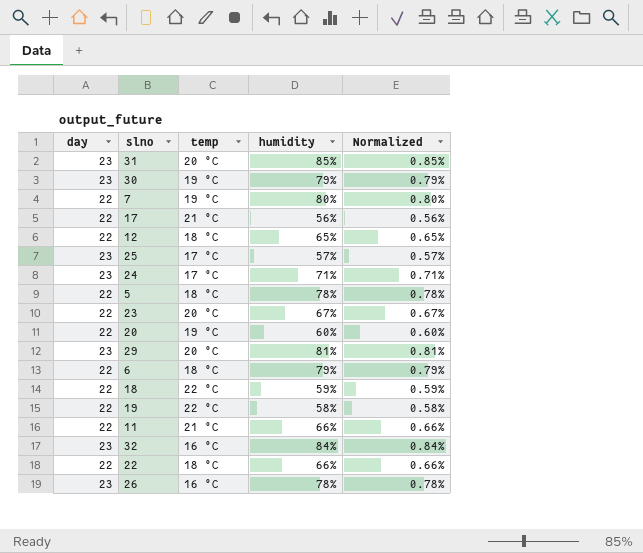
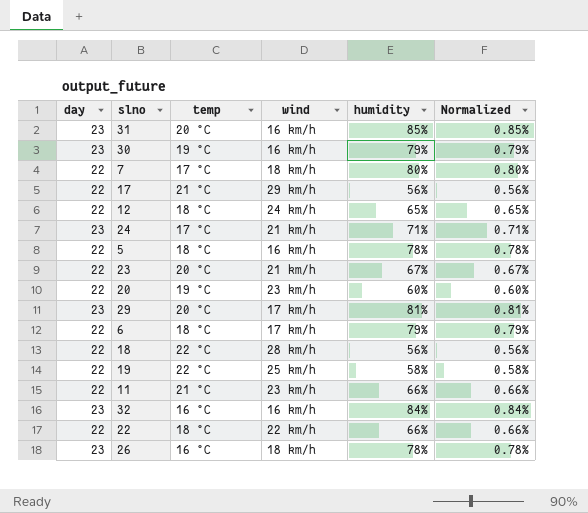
column wind | position: none -> 4
row 25: 23 | 17 °C | 57% | 0.57% -> none
7 | temp: 19 °C -> 17 °C
18 | humidity: 59% -> 56%
18 | Normalized: 0.59% -> 0.56%

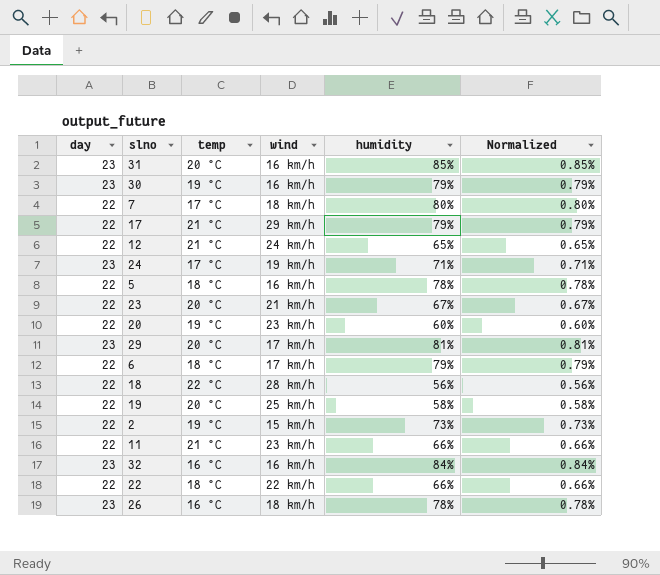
17 | humidity: 56% -> 79%
17 | Normalized: 0.56% -> 0.79%
12 | temp: 18 °C -> 21 °C
24 | wind: 21 km/h -> 19 km/h
19 | temp: 22 °C -> 20 °C
row 2: none -> 22 | 19 °C | 15 km/h | 73% | 0.73%

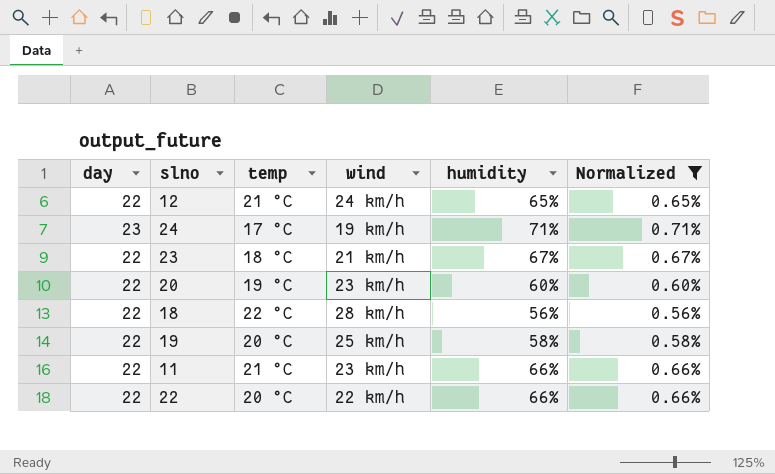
filter: none -> Normalized <= 0.71%
23 | temp: 20 °C -> 18 °C
22 | temp: 18 °C -> 20 °C

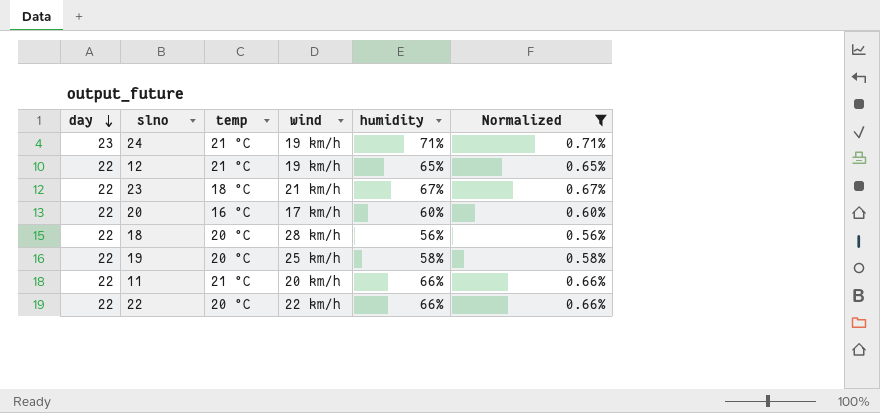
row order: none -> day descending
24 | temp: 17 °C -> 21 °C
12 | wind: 24 km/h -> 19 km/h
20 | temp: 19 °C -> 16 °C
20 | wind: 23 km/h -> 17 km/h
18 | temp: 22 °C -> 20 °C
11 | wind: 23 km/h -> 20 km/h

